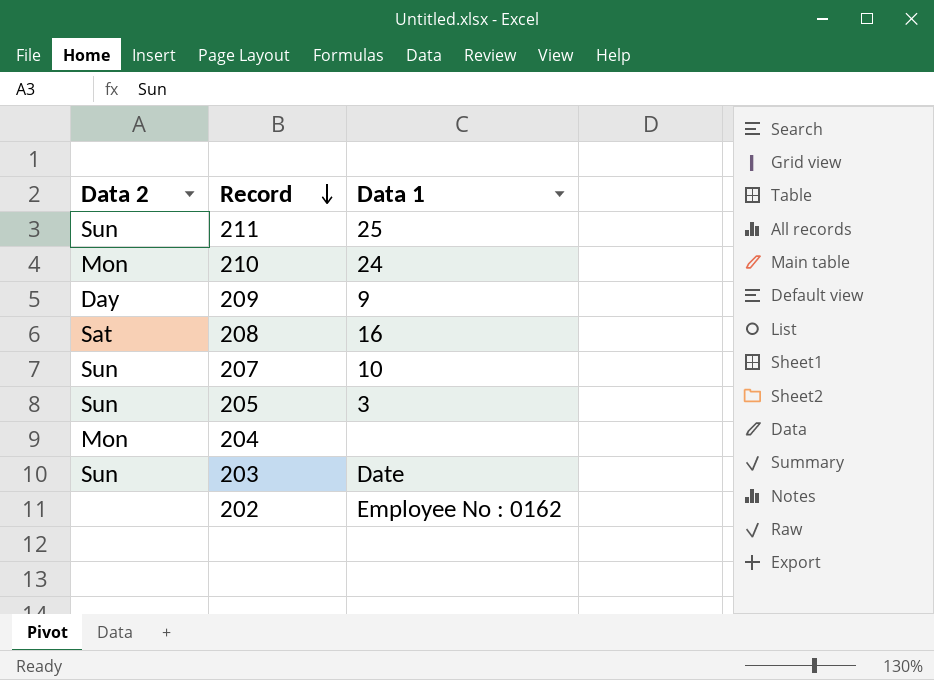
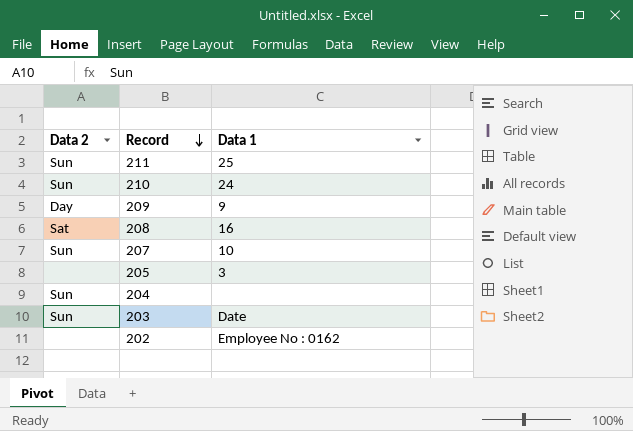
210 | Data 2: Mon -> Sun
205 | Data 2: Sun -> none
204 | Data 2: Mon -> Sun

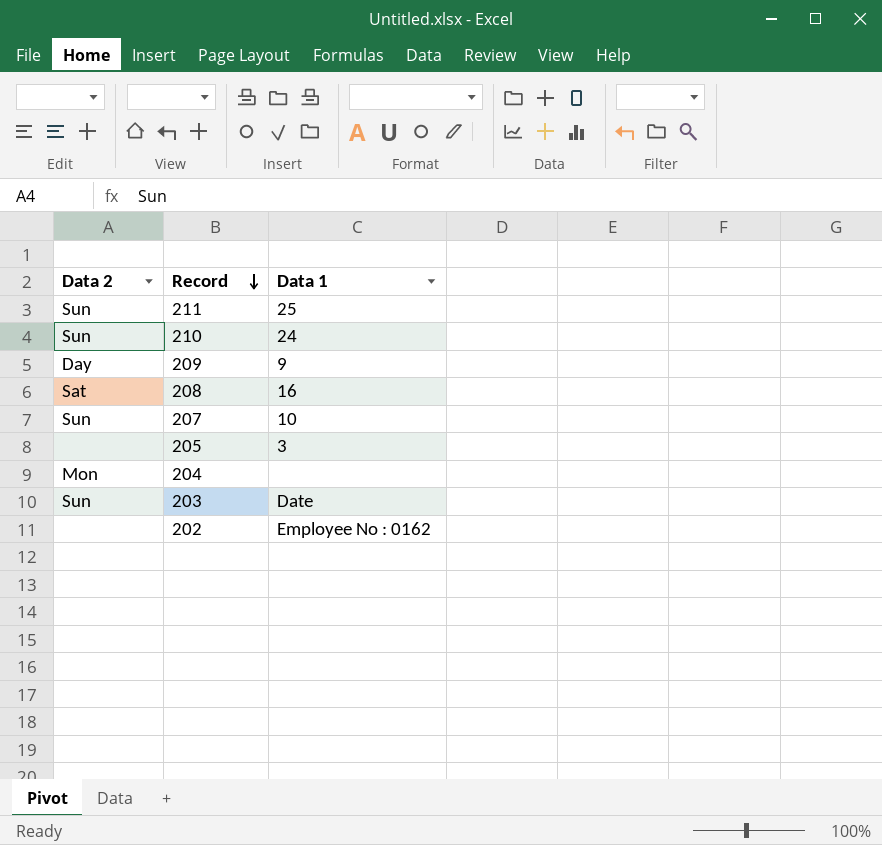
204 | Data 2: Sun -> Mon

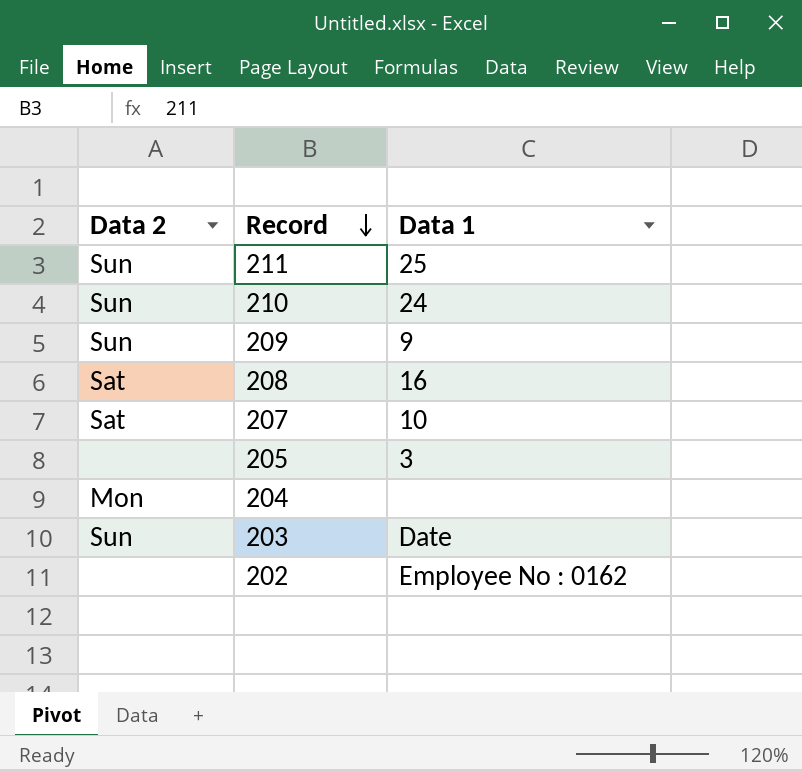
209 | Data 2: Day -> Sun
207 | Data 2: Sun -> Sat

